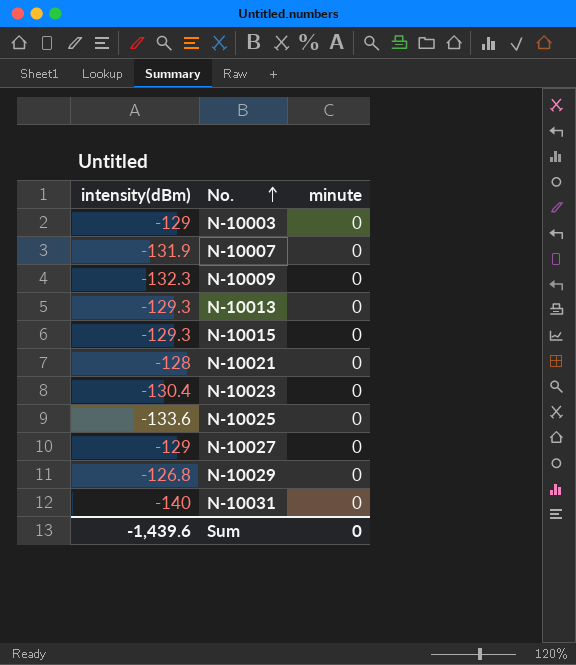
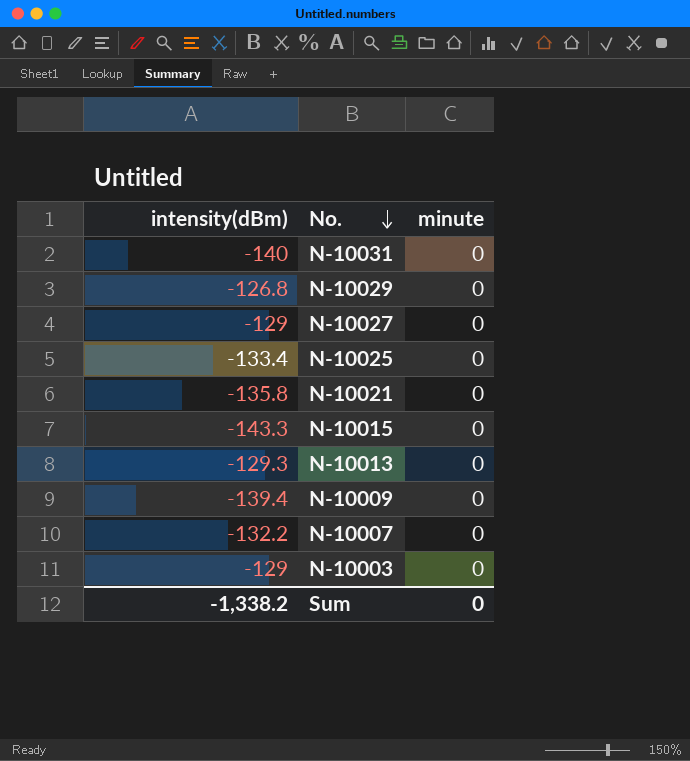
row order: No. ascending -> No. descending
row N-10023: -130.4 | 0 -> none
N-10025 | intensity(dBm): -133.6 -> -133.4
N-10021 | intensity(dBm): -128 -> -135.8
N-10015 | intensity(dBm): -129.3 -> -143.3
N-10009 | intensity(dBm): -132.3 -> -139.4
N-10007 | intensity(dBm): -131.9 -> -132.2
Sum | intensity(dBm): -1,439.6 -> -1,338.2

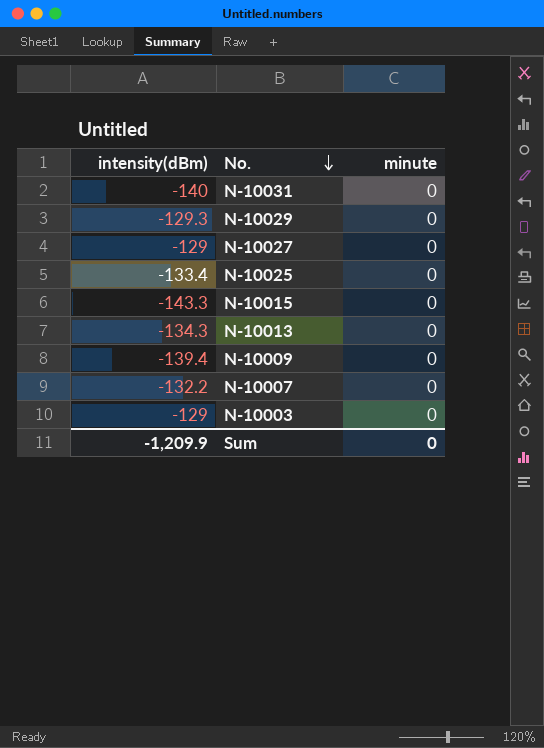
row N-10021: -135.8 | 0 -> none
N-10029 | intensity(dBm): -126.8 -> -129.3
N-10013 | intensity(dBm): -129.3 -> -134.3
Sum | intensity(dBm): -1,338.2 -> -1,209.9

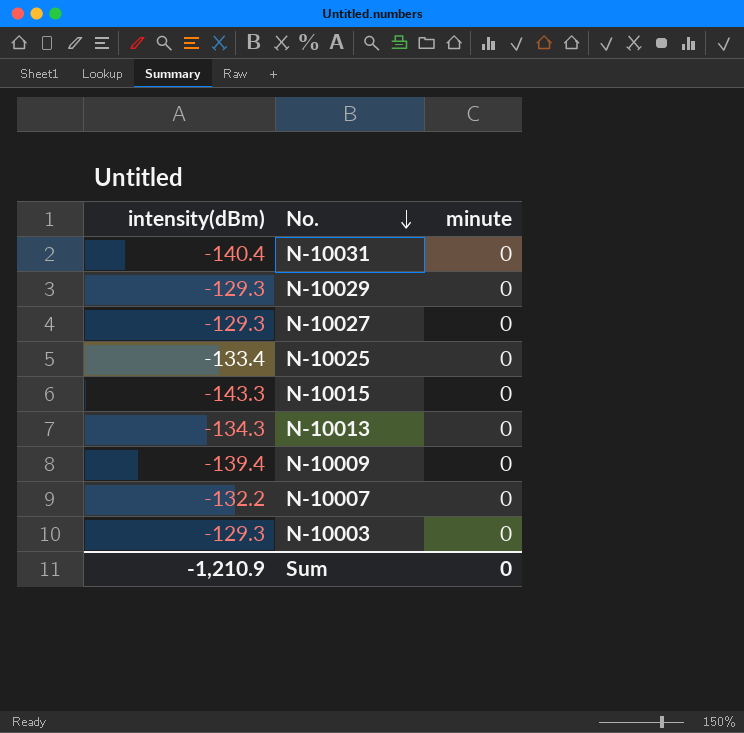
N-10031 | intensity(dBm): -140 -> -140.4
N-10027 | intensity(dBm): -129 -> -129.3
N-10003 | intensity(dBm): -129 -> -129.3
Sum | intensity(dBm): -1,209.9 -> -1,210.9

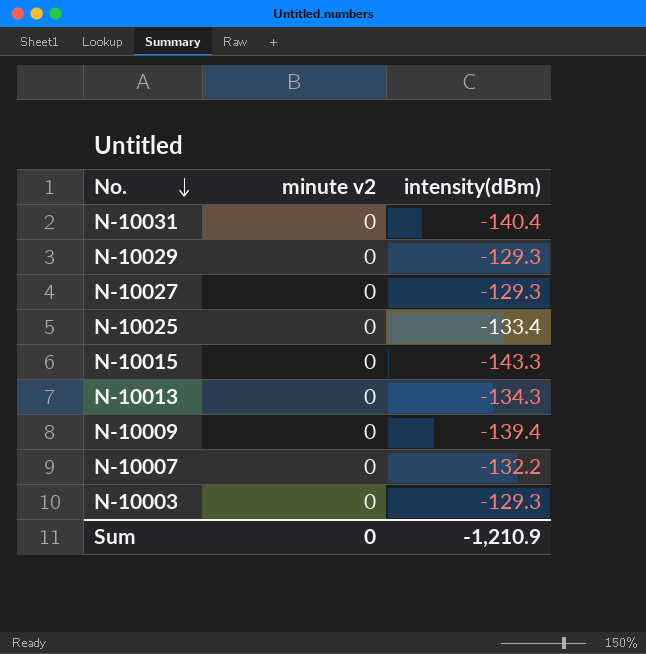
column name: minute -> minute v2
column intensity(dBm) | position: 1 -> 3

